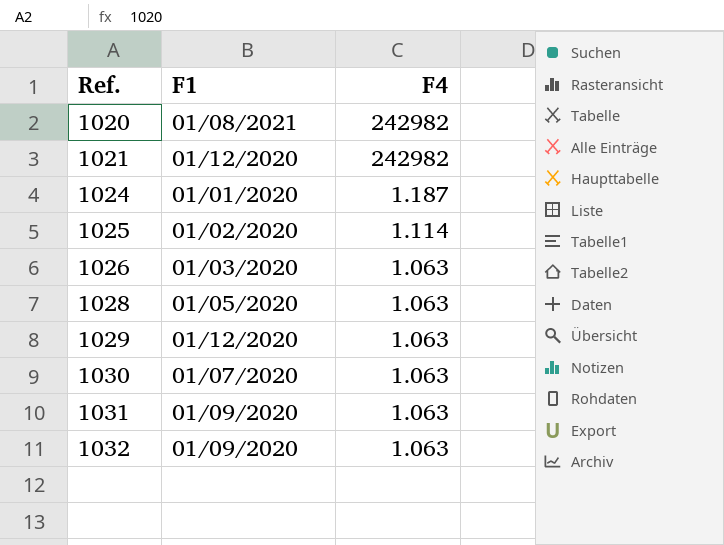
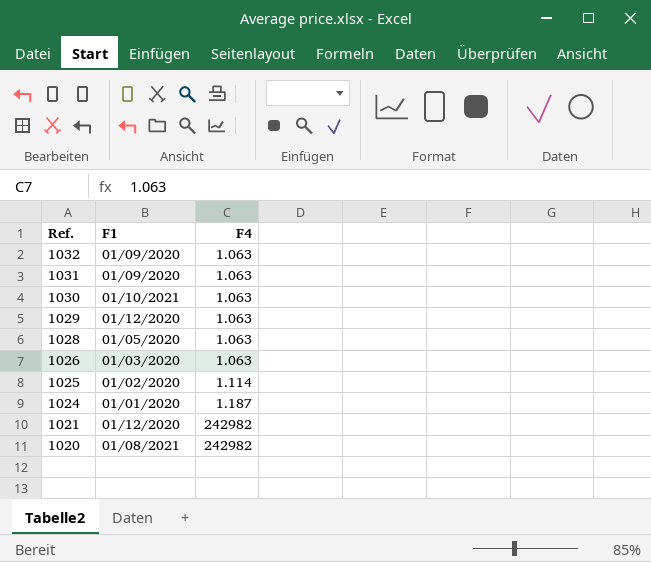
row order: Ref. ascending -> Ref. descending
1030 | F1: 01/07/2020 -> 01/10/2021

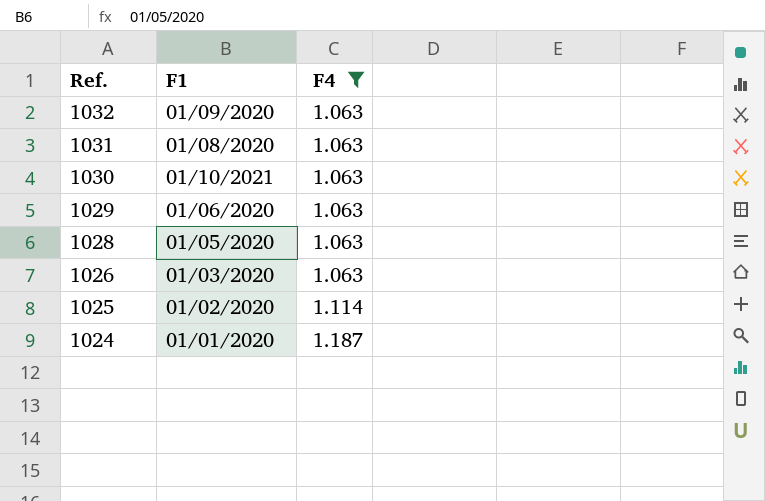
filter: none -> F4 != 242982
1031 | F1: 01/09/2020 -> 01/08/2020
1029 | F1: 01/12/2020 -> 01/06/2020

